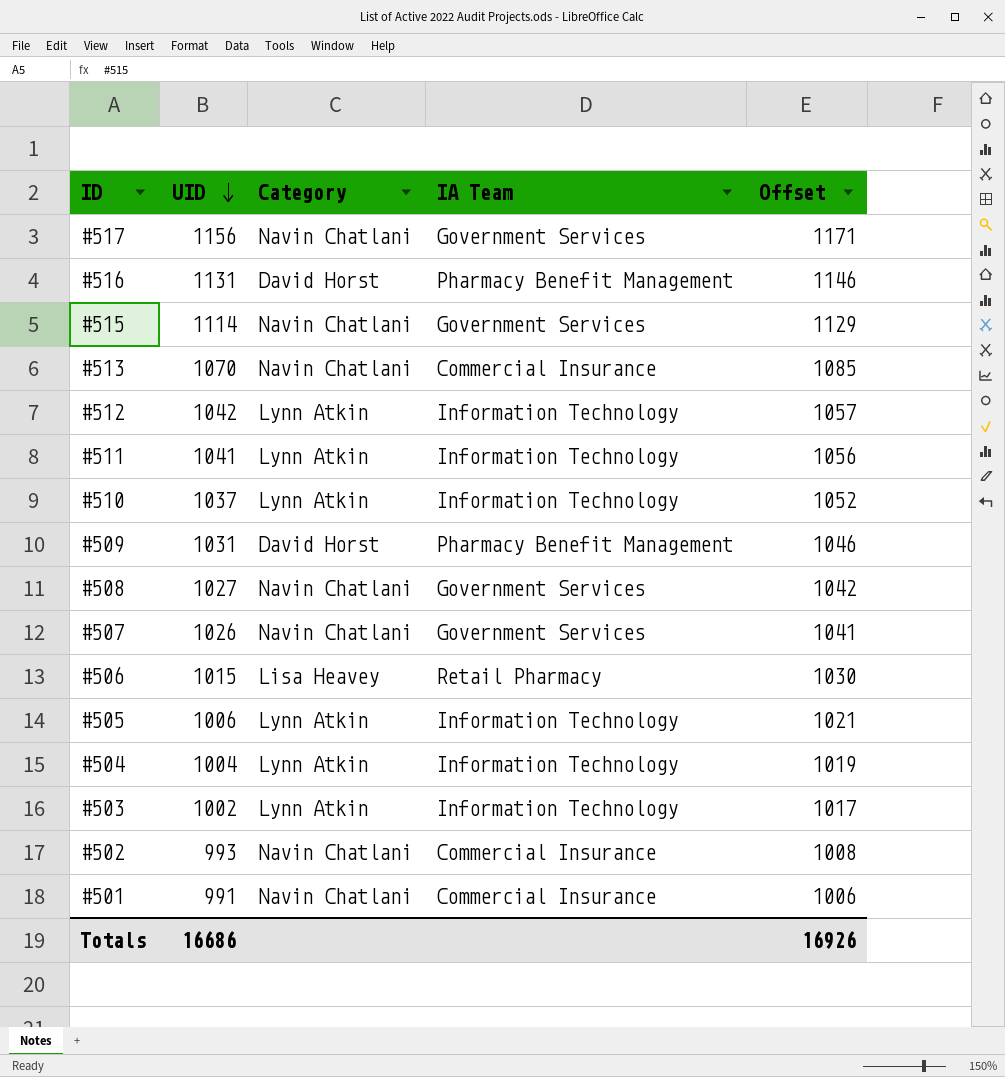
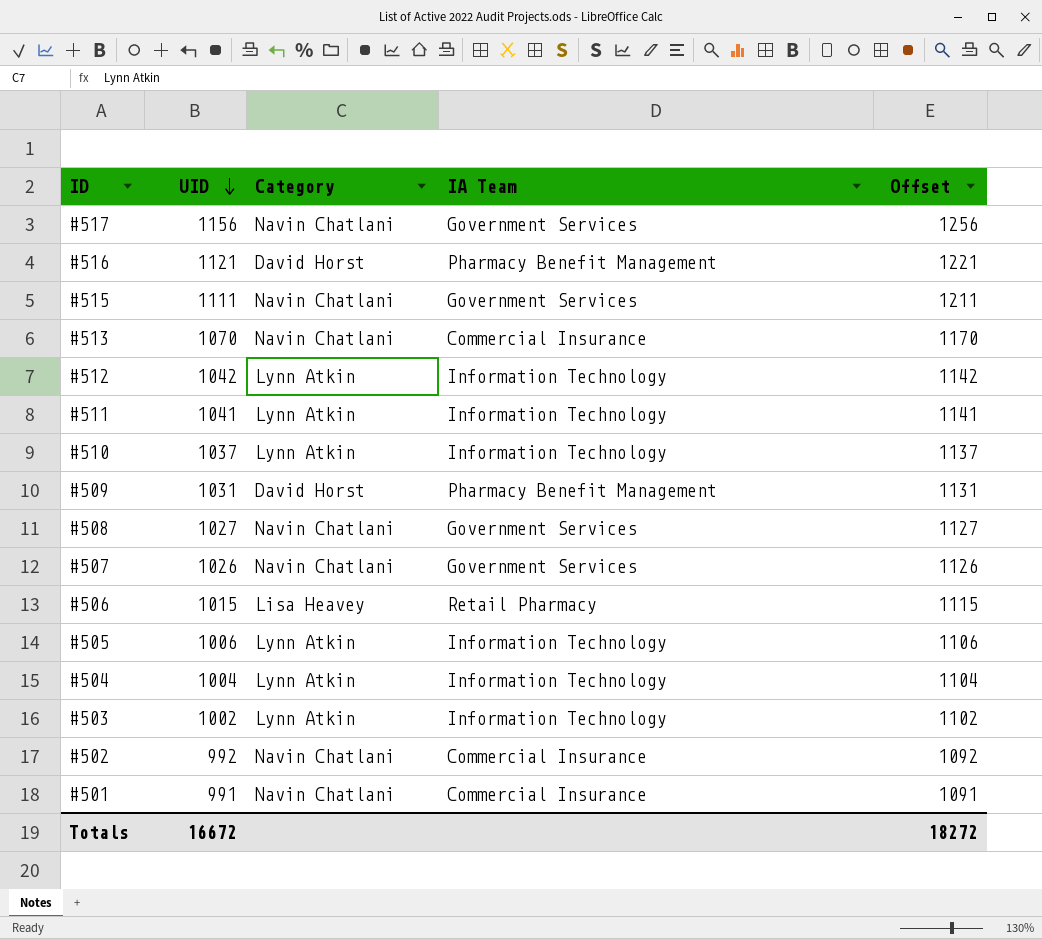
column Offset | formula: [UID] + 15 -> [UID] + 100
#516 | UID: 1131 -> 1121
#515 | UID: 1114 -> 1111
#502 | UID: 993 -> 992
Totals | UID: 16686 -> 16672
Totals | Offset: 16926 -> 18272

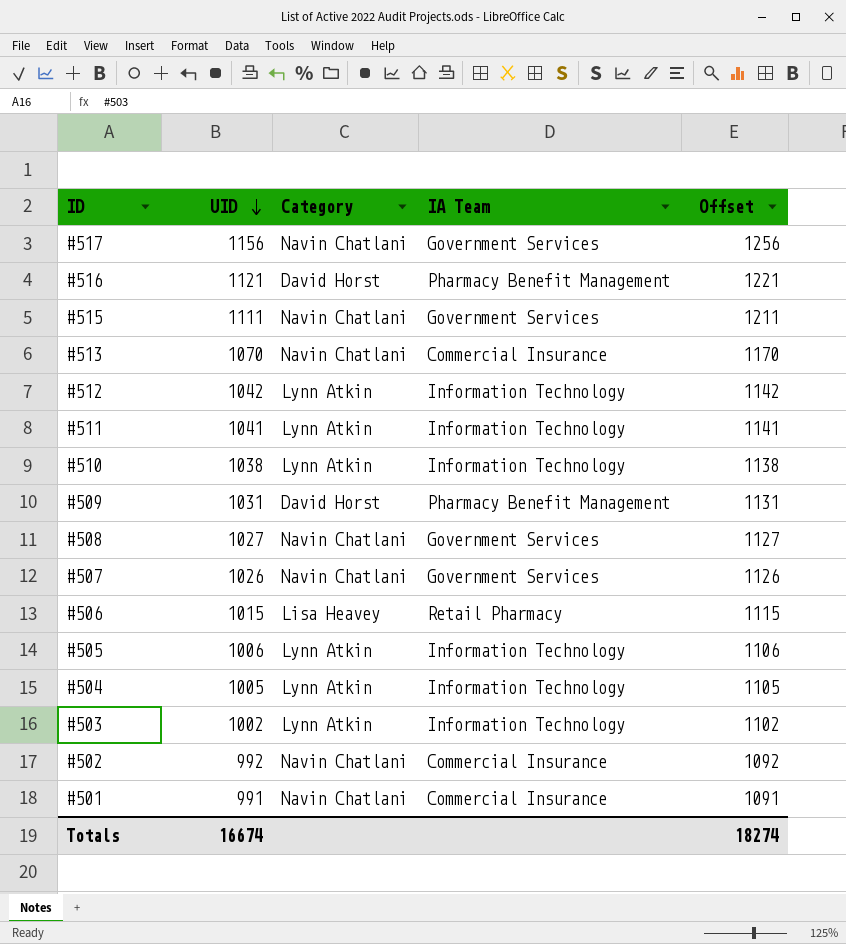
#510 | UID: 1037 -> 1038
#510 | Offset: 1137 -> 1138
#504 | UID: 1004 -> 1005
#504 | Offset: 1104 -> 1105
Totals | UID: 16672 -> 16674
Totals | Offset: 18272 -> 18274

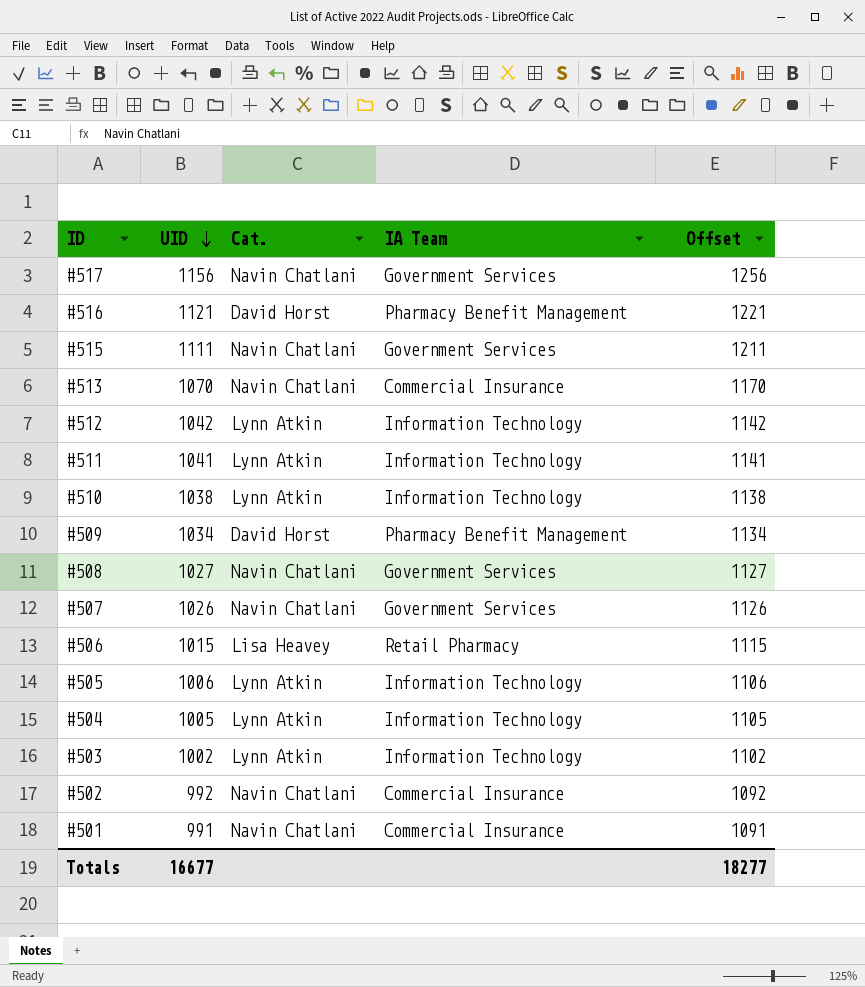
column name: Category -> Cat.
#509 | UID: 1031 -> 1034
#509 | Offset: 1131 -> 1134
Totals | UID: 16674 -> 16677
Totals | Offset: 18274 -> 18277

